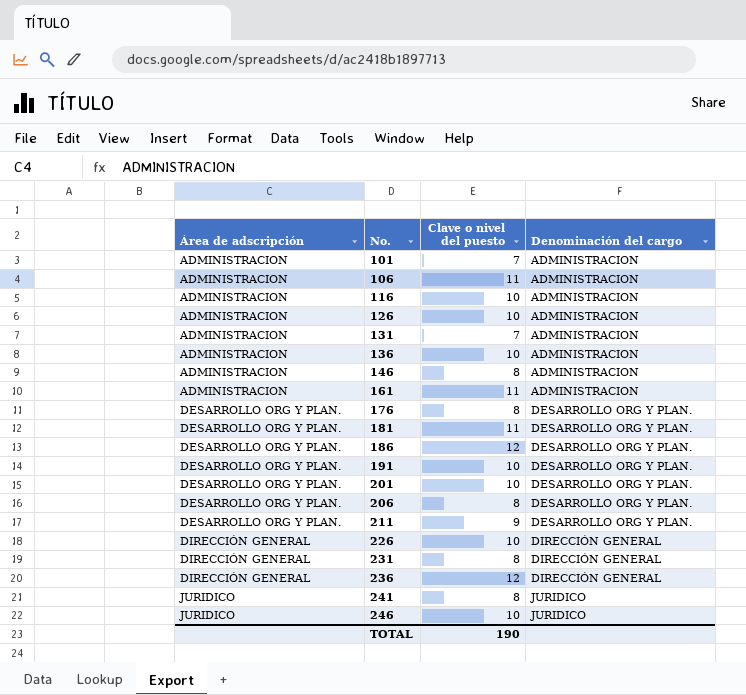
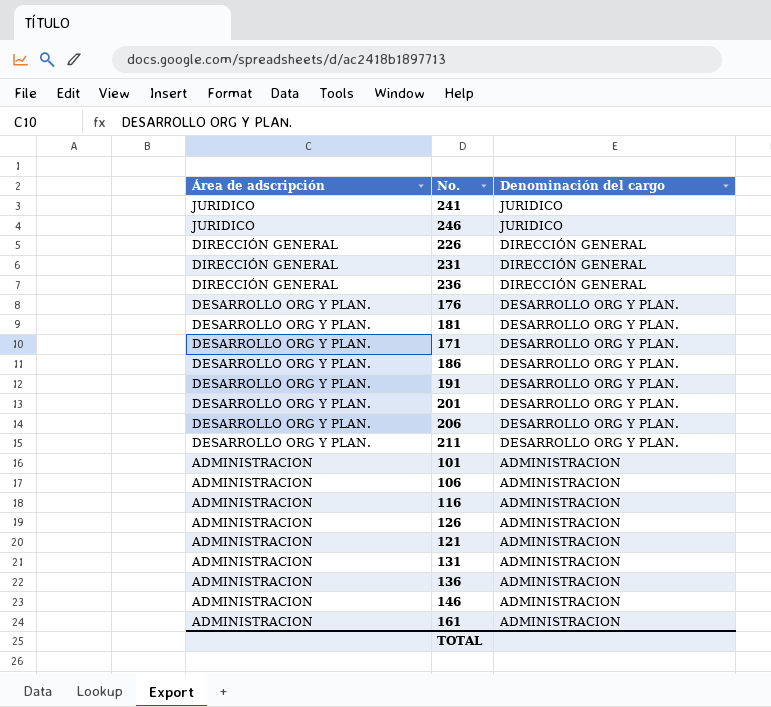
row order: Área de adscripción ascending -> Área de adscripción descending
column Clave o nivel del puesto | position: 3 -> none
row 171: none -> DESARROLLO ORG Y PLAN. | DESARROLLO ORG Y PLAN.
row 121: none -> ADMINISTRACION | ADMINISTRACION

